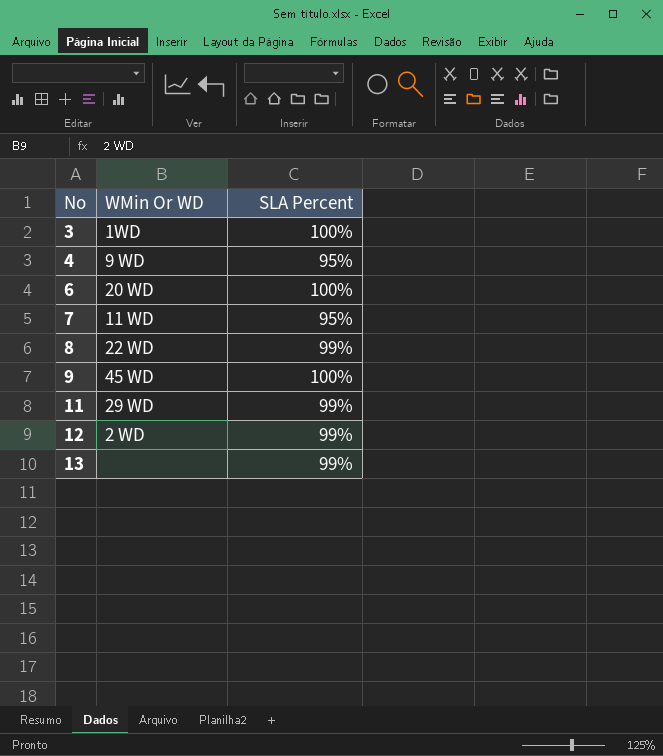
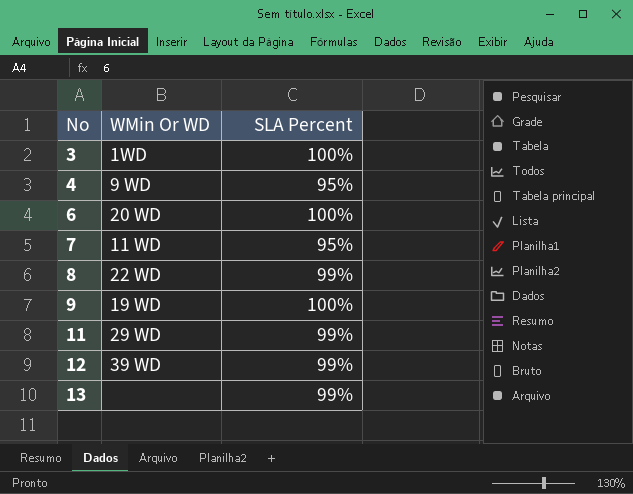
9 | WMin Or WD: 45 WD -> 19 WD
12 | WMin Or WD: 2 WD -> 39 WD

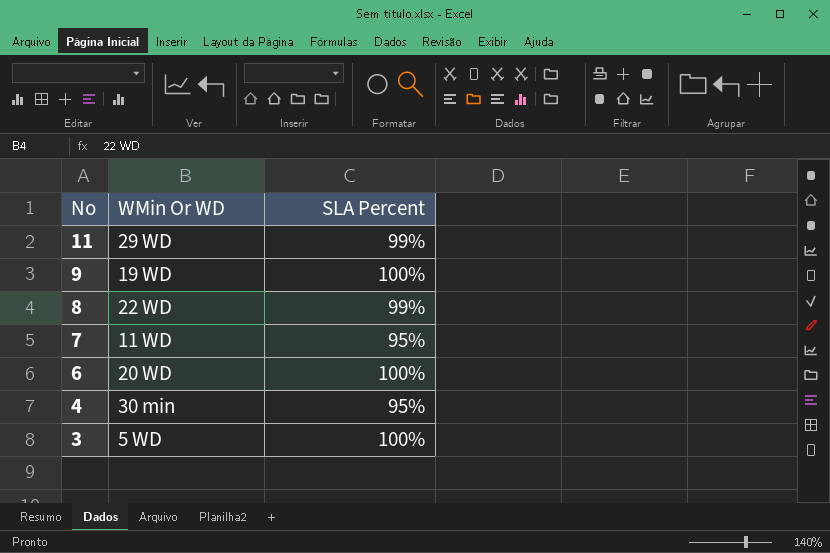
row order: No ascending -> No descending
row 12: 39 WD | 99% -> none
row 13: none | 99% -> none
4 | WMin Or WD: 9 WD -> 30 min
3 | WMin Or WD: 1WD -> 5 WD

